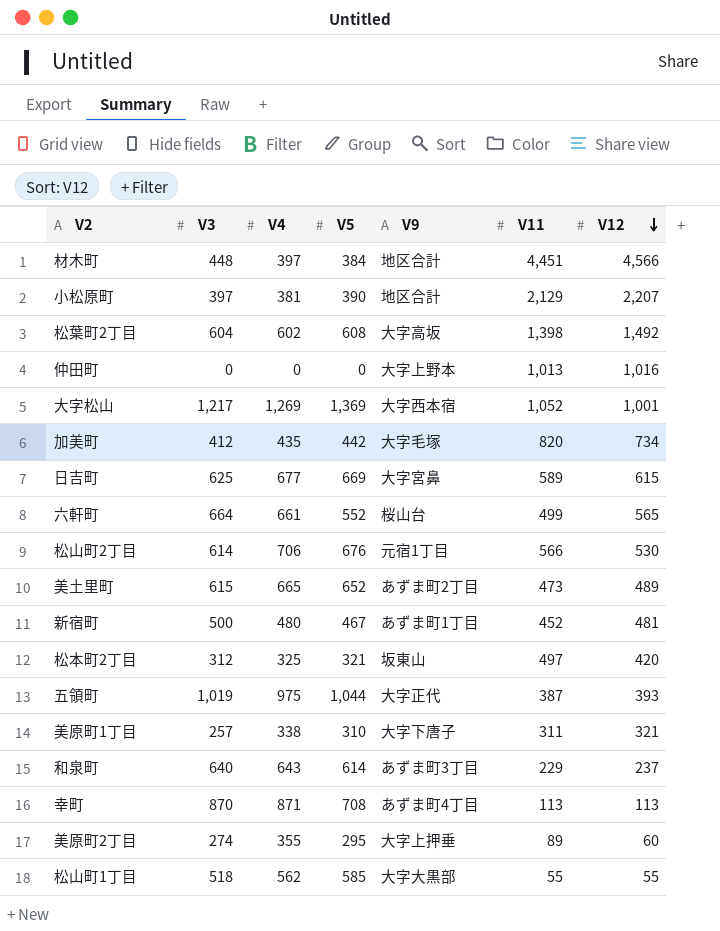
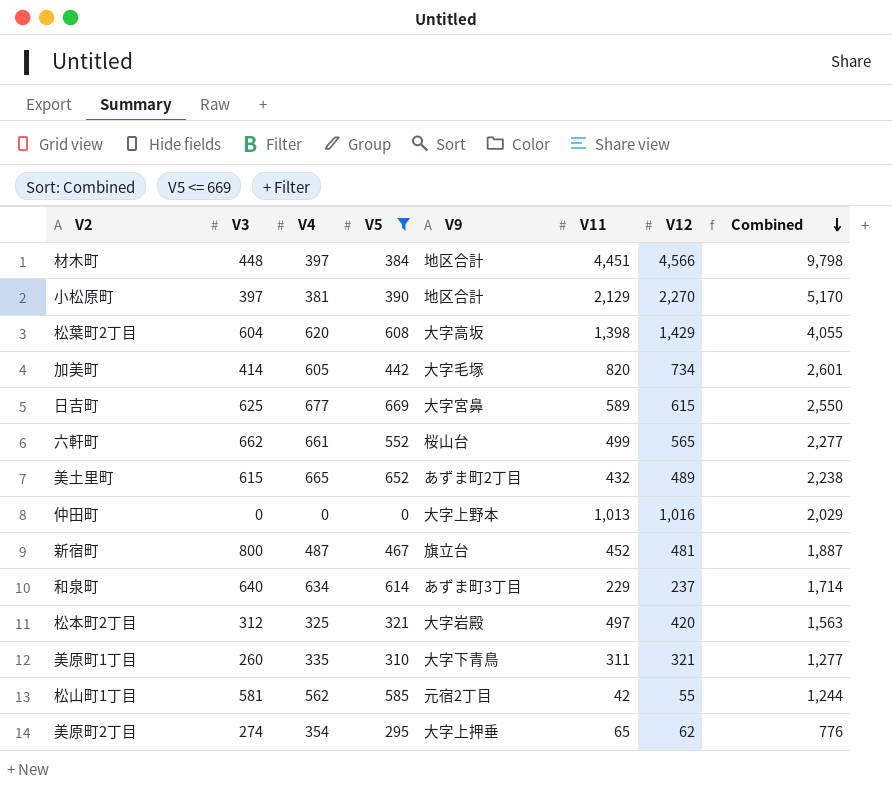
filter: none -> V5 <= 669
row order: V12 descending -> Combined descending
column Combined | formula: none -> [V4] + [V5] + [V11] + [V12]
小松原町 | V12: 2,207 -> 2,270
松葉町2丁目 | V4: 602 -> 620
松葉町2丁目 | V12: 1,492 -> 1,429
加美町 | V3: 412 -> 414
加美町 | V4: 435 -> 605
六軒町 | V3: 664 -> 662
美土里町 | V11: 473 -> 432
新宿町 | V3: 500 -> 800
新宿町 | V4: 480 -> 487
新宿町 | V9: あずま町1丁目 -> 旗立台
和泉町 | V4: 643 -> 634
松本町2丁目 | V9: 坂東山 -> 大字岩殿
美原町1丁目 | V3: 257 -> 260
美原町1丁目 | V4: 338 -> 335
美原町1丁目 | V9: 大字下唐子 -> 大字下青鳥
松山町1丁目 | V3: 518 -> 581
松山町1丁目 | V9: 大字大黒部 -> 元宿2丁目
松山町1丁目 | V11: 55 -> 42
美原町2丁目 | V4: 355 -> 354
美原町2丁目 | V11: 89 -> 65
美原町2丁目 | V12: 60 -> 62

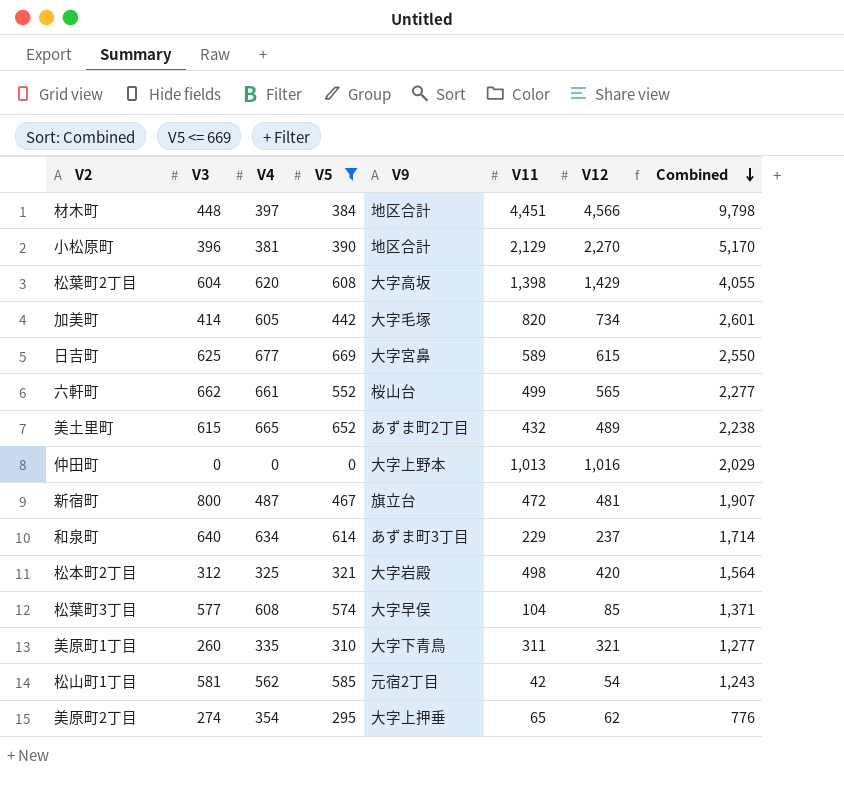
小松原町 | V3: 397 -> 396
新宿町 | V11: 452 -> 472
新宿町 | Combined: 1,887 -> 1,907
松本町2丁目 | V11: 497 -> 498
松本町2丁目 | Combined: 1,563 -> 1,564
row 松葉町3丁目: none -> 577 | 608 | 574 | 大字早俣 | 104 | 85 | 1,371
松山町1丁目 | V12: 55 -> 54
松山町1丁目 | Combined: 1,244 -> 1,243

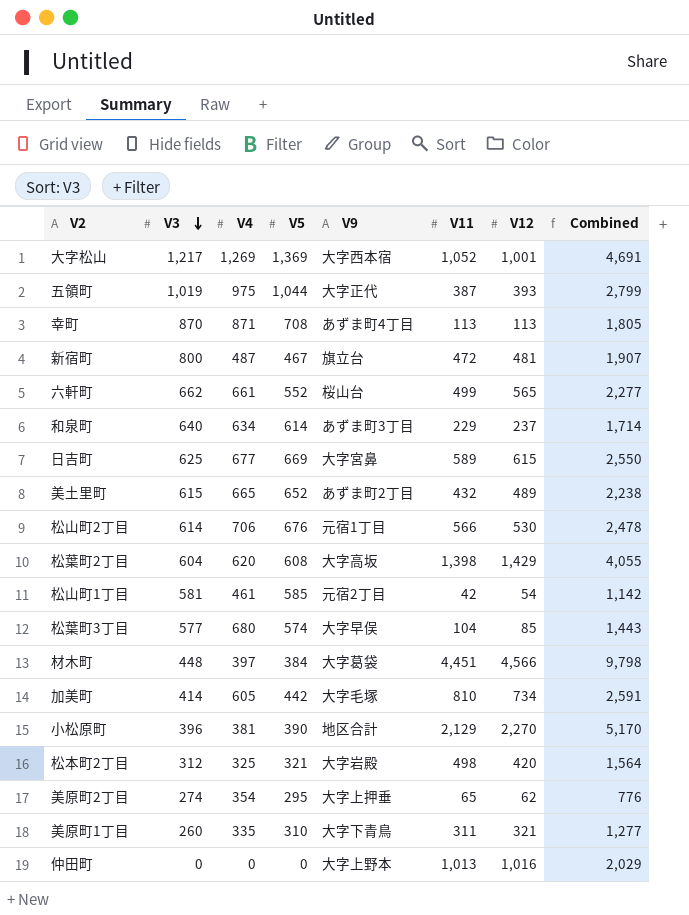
filter: V5 <= 669 -> none
row order: Combined descending -> V3 descending
松山町1丁目 | V4: 562 -> 461
松山町1丁目 | Combined: 1,243 -> 1,142
松葉町3丁目 | V4: 608 -> 680
松葉町3丁目 | Combined: 1,371 -> 1,443
材木町 | V9: 地区合計 -> 大字葛袋
加美町 | V11: 820 -> 810
加美町 | Combined: 2,601 -> 2,591

